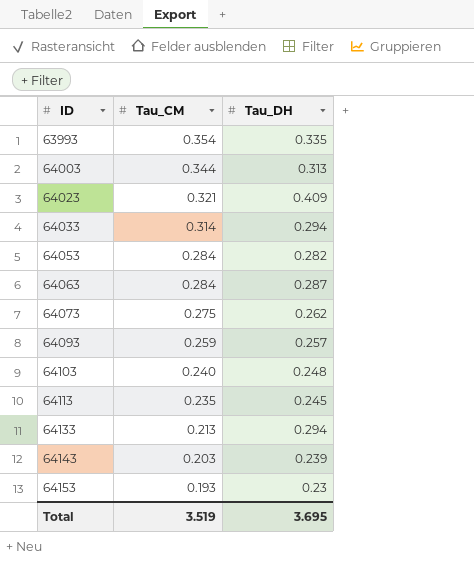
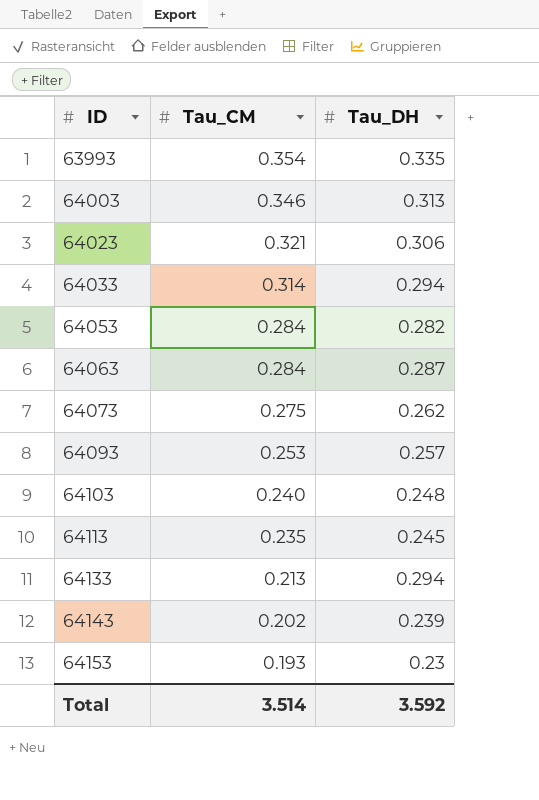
64003 | Tau_CM: 0.344 -> 0.346
64023 | Tau_DH: 0.409 -> 0.306
64093 | Tau_CM: 0.259 -> 0.253
64143 | Tau_CM: 0.203 -> 0.202
Total | Tau_CM: 3.519 -> 3.514
Total | Tau_DH: 3.695 -> 3.592

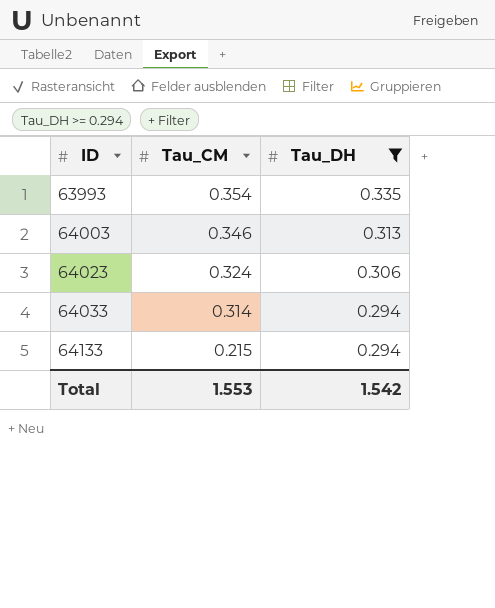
filter: none -> Tau_DH >= 0.294
64023 | Tau_CM: 0.321 -> 0.324
64133 | Tau_CM: 0.213 -> 0.215
Total | Tau_CM: 3.514 -> 1.553
Total | Tau_DH: 3.592 -> 1.542

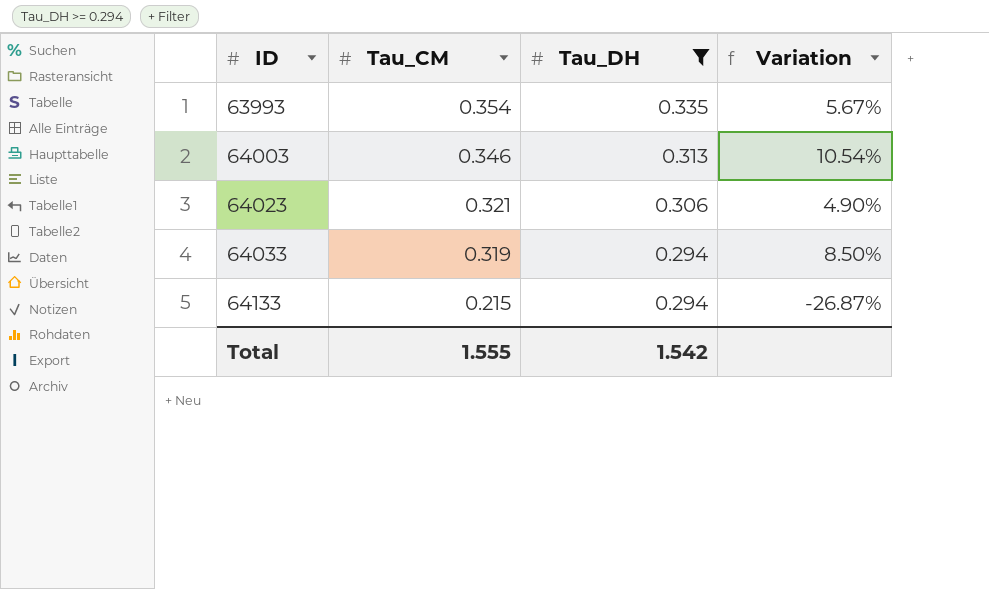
column Variation | formula: none -> ([Tau_CM] - [Tau_DH]) / [Tau_DH]
64023 | Tau_CM: 0.324 -> 0.321
64033 | Tau_CM: 0.314 -> 0.319
Total | Tau_CM: 1.553 -> 1.555

